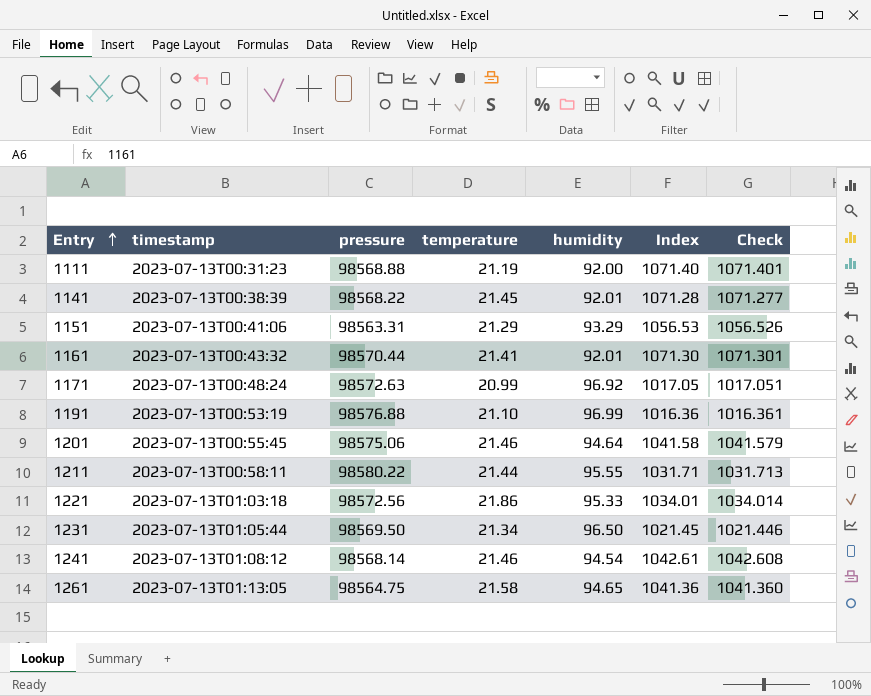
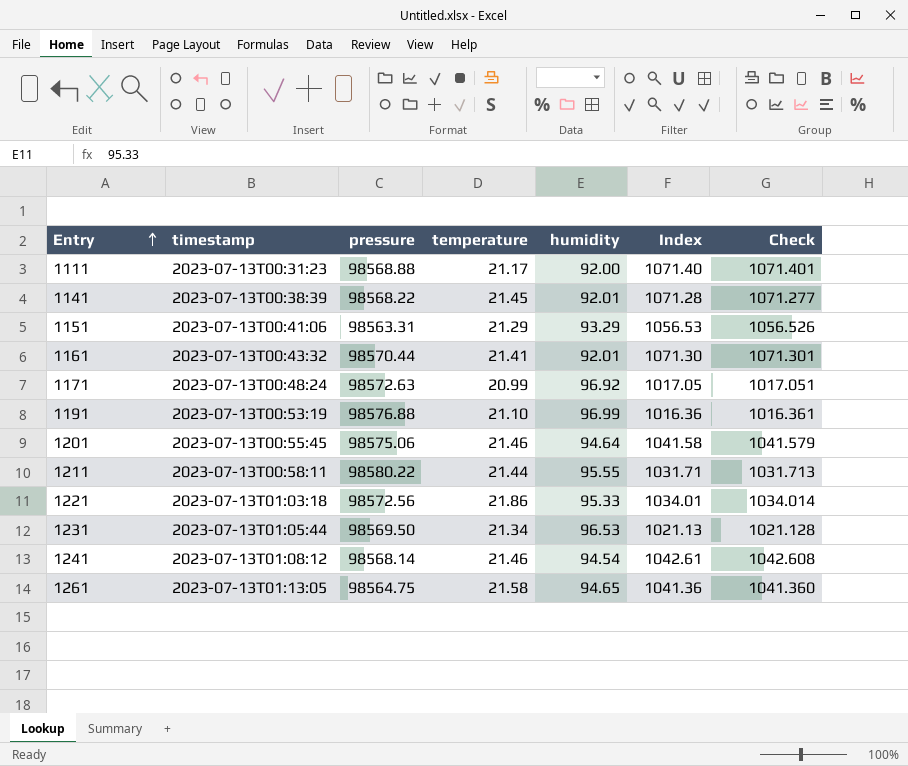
1111 | temperature: 21.19 -> 21.17
1231 | humidity: 96.50 -> 96.53
1231 | Index: 1021.45 -> 1021.13
1231 | Check: 1021.446 -> 1021.128

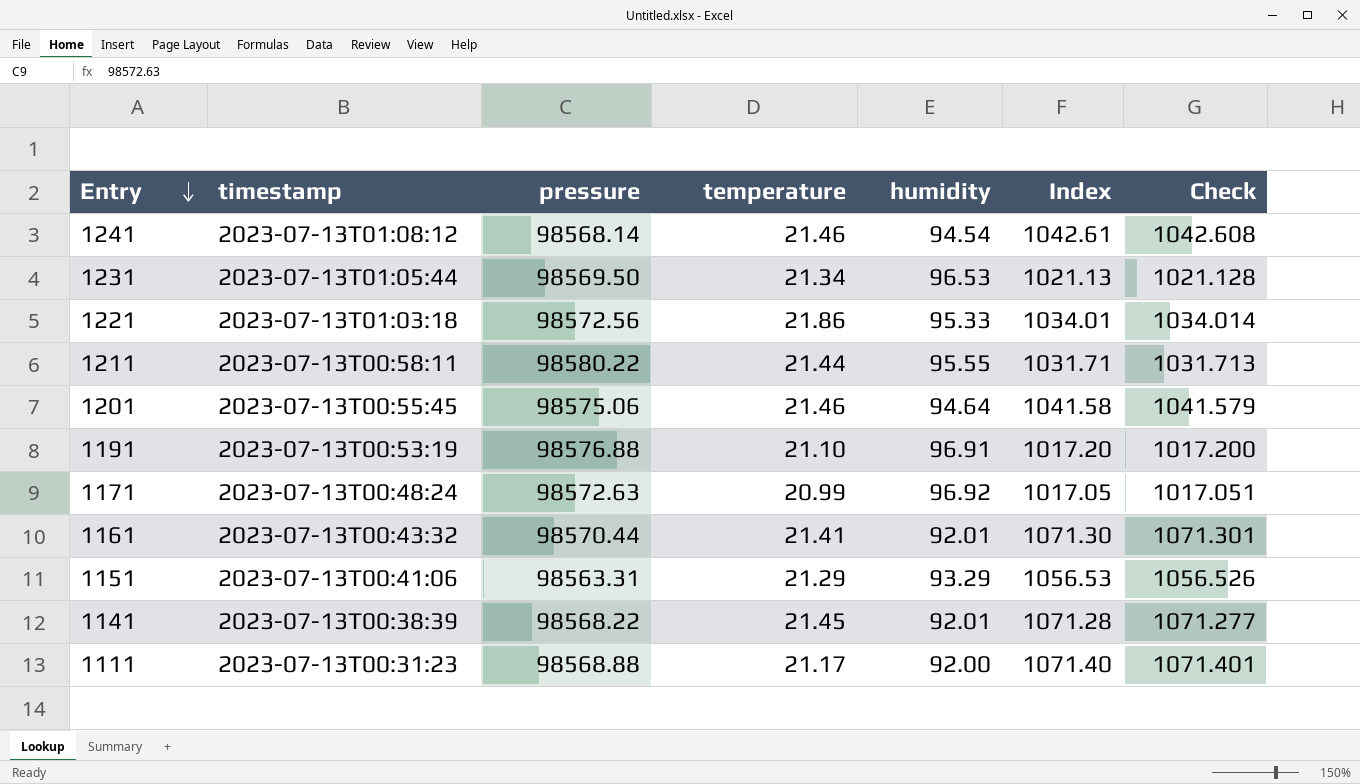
row order: Entry ascending -> Entry descending
row 1261: 2023-07-13T01:13:05 | 98564.75 | 21.58 | 94.65 | 1041.36 | 1041.360 -> none
1191 | humidity: 96.99 -> 96.91
1191 | Index: 1016.36 -> 1017.20
1191 | Check: 1016.361 -> 1017.200

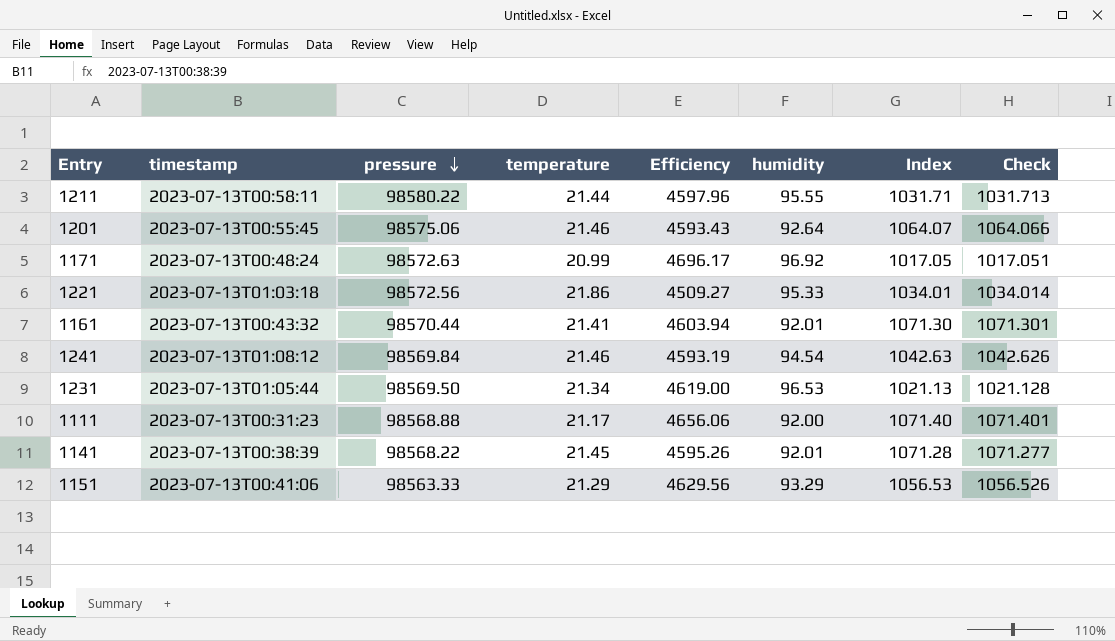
row order: Entry descending -> pressure descending
column Efficiency | formula: none -> [pressure] / [temperature]
row 1191: 2023-07-13T00:53:19 | 98576.88 | 21.10 | 96.91 | 1017.20 | 1017.200 -> none
1201 | humidity: 94.64 -> 92.64
1201 | Index: 1041.58 -> 1064.07
1201 | Check: 1041.579 -> 1064.066
1241 | pressure: 98568.14 -> 98569.84
1241 | Index: 1042.61 -> 1042.63
1241 | Check: 1042.608 -> 1042.626
1151 | pressure: 98563.31 -> 98563.33

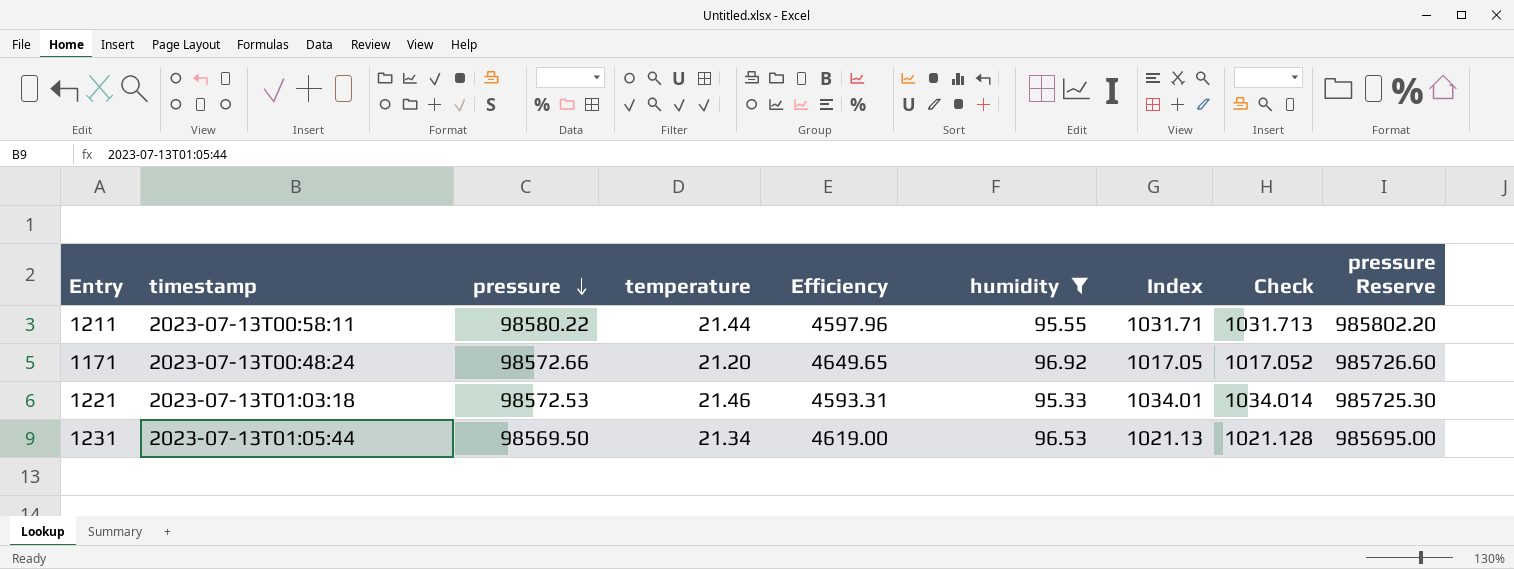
filter: none -> humidity >= 95.33
column pressure Reserve | formula: none -> [pressure] * 10
1171 | pressure: 98572.63 -> 98572.66
1171 | temperature: 20.99 -> 21.20
1171 | Efficiency: 4696.17 -> 4649.65
1171 | Check: 1017.051 -> 1017.052
1221 | pressure: 98572.56 -> 98572.53
1221 | temperature: 21.86 -> 21.46
1221 | Efficiency: 4509.27 -> 4593.31

